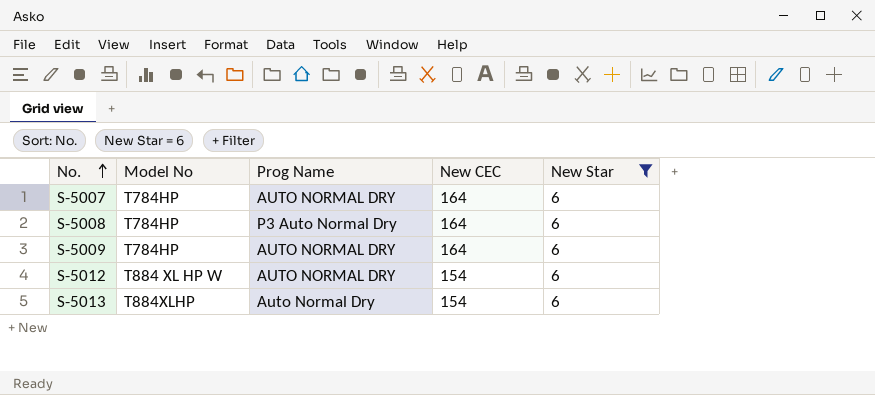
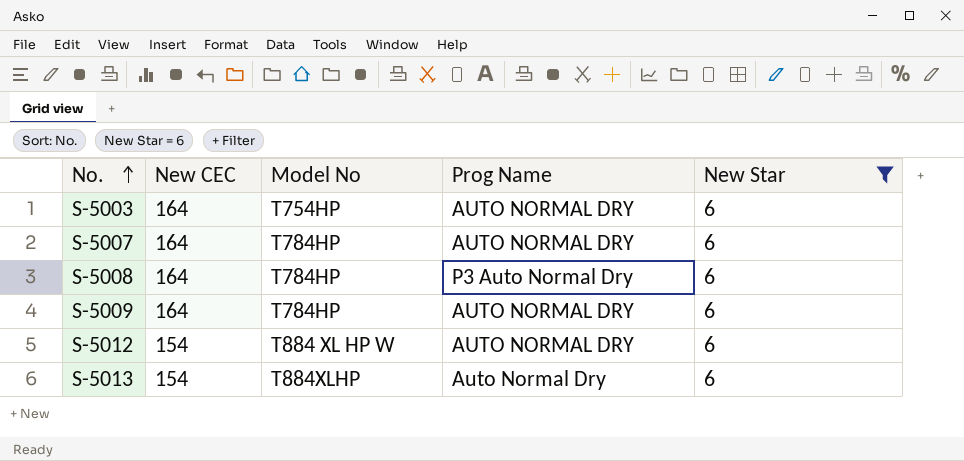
column New CEC | position: 4 -> 2
row S-5003: none -> 164 | T754HP | AUTO NORMAL DRY | 6

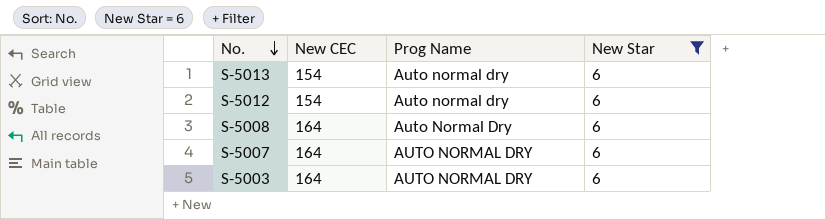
row order: No. ascending -> No. descending
column Model No | position: 3 -> none
row S-5009: 164 | T784HP | AUTO NORMAL DRY | 6 -> none
S-5013 | Prog Name: Auto Normal Dry -> Auto normal dry
S-5012 | Prog Name: AUTO NORMAL DRY -> Auto normal dry
S-5008 | Prog Name: P3 Auto Normal Dry -> Auto Normal Dry

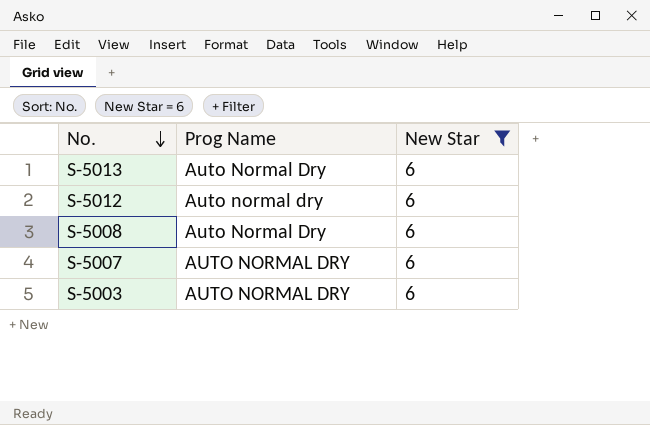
column New CEC | position: 2 -> none
S-5013 | Prog Name: Auto normal dry -> Auto Normal Dry

